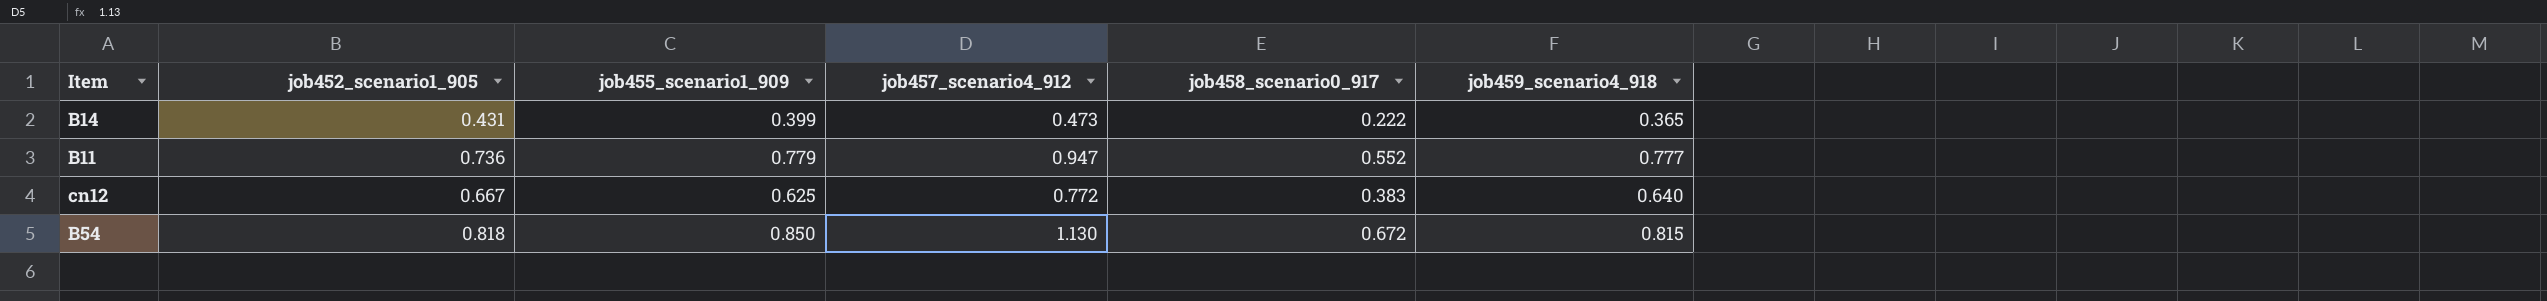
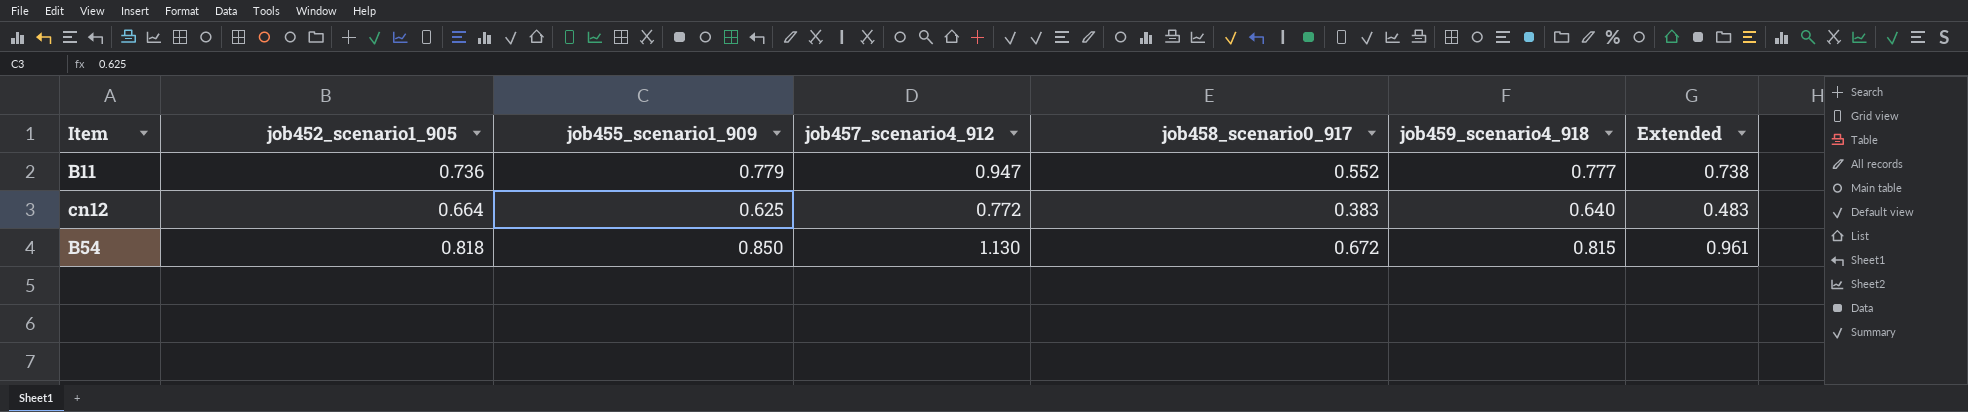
column Extended | formula: none -> [job455_scenario1_909] * [job457_scenario4_912]
row B14: 0.431 | 0.399 | 0.473 | 0.222 | 0.365 -> none
cn12 | job452_scenario1_905: 0.667 -> 0.664

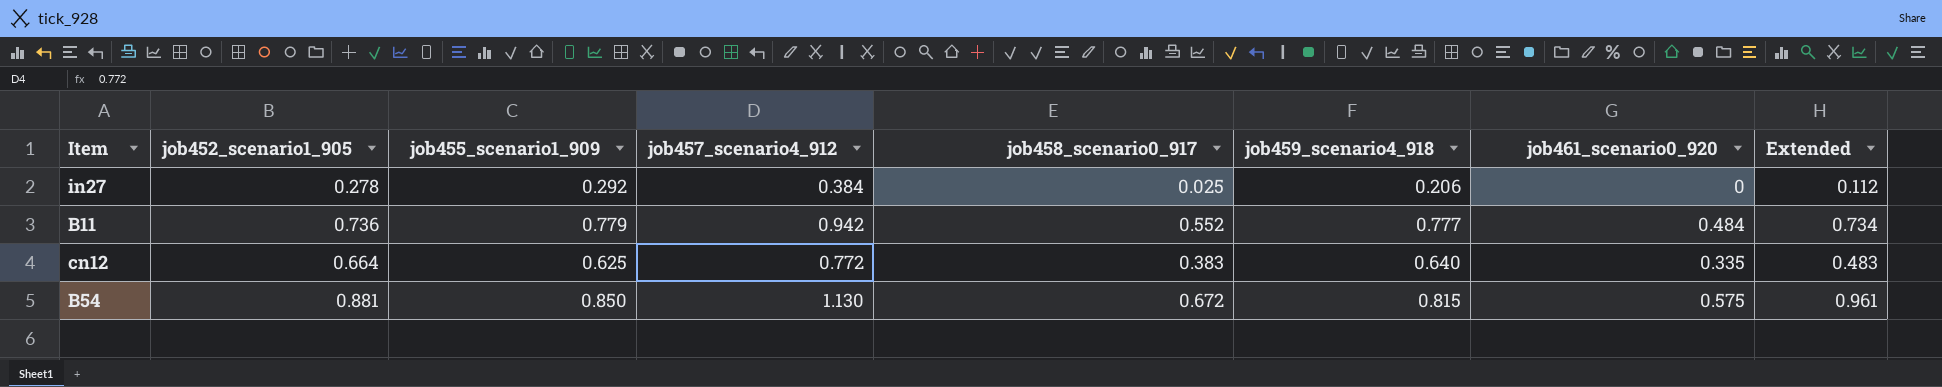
column job461_scenario0_920 | position: none -> 7
row in27: none -> 0.278 | 0.292 | 0.384 | 0.025 | 0.206 | 0 | 0.112
B11 | job457_scenario4_912: 0.947 -> 0.942
B11 | Extended: 0.738 -> 0.734
B54 | job452_scenario1_905: 0.818 -> 0.881

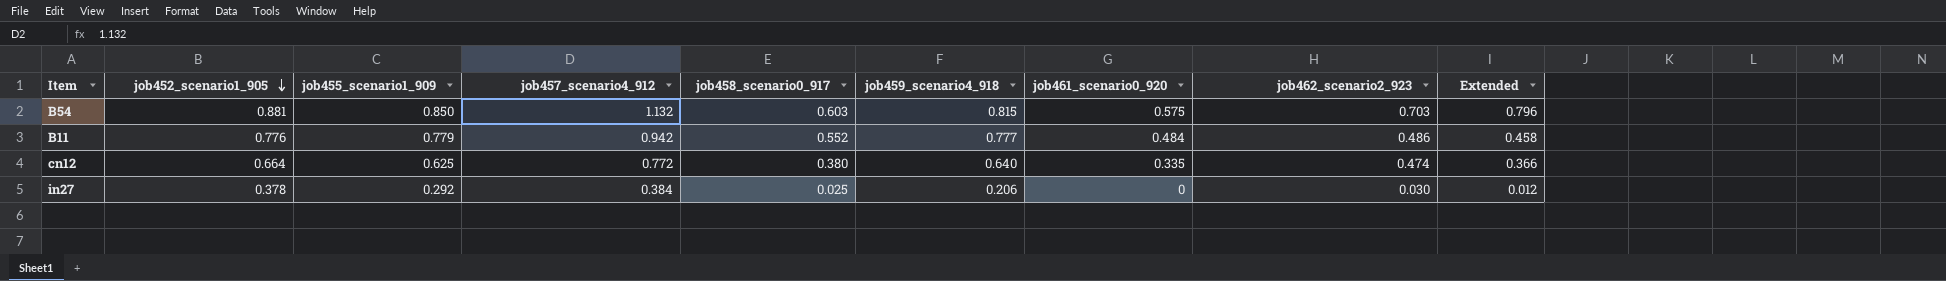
row order: none -> job452_scenario1_905 descending
column job462_scenario2_923 | position: none -> 8
column Extended | formula: [job455_scenario1_909] * [job457_scenario4_912] -> [job457_scenario4_912] * [job462_scenario2_923]
B54 | job457_scenario4_912: 1.130 -> 1.132
B54 | job458_scenario0_917: 0.672 -> 0.603
B11 | job452_scenario1_905: 0.736 -> 0.776
cn12 | job458_scenario0_917: 0.383 -> 0.380
in27 | job452_scenario1_905: 0.278 -> 0.378

